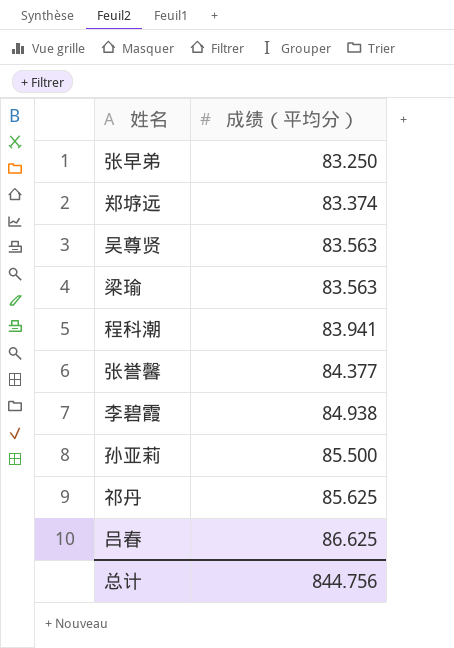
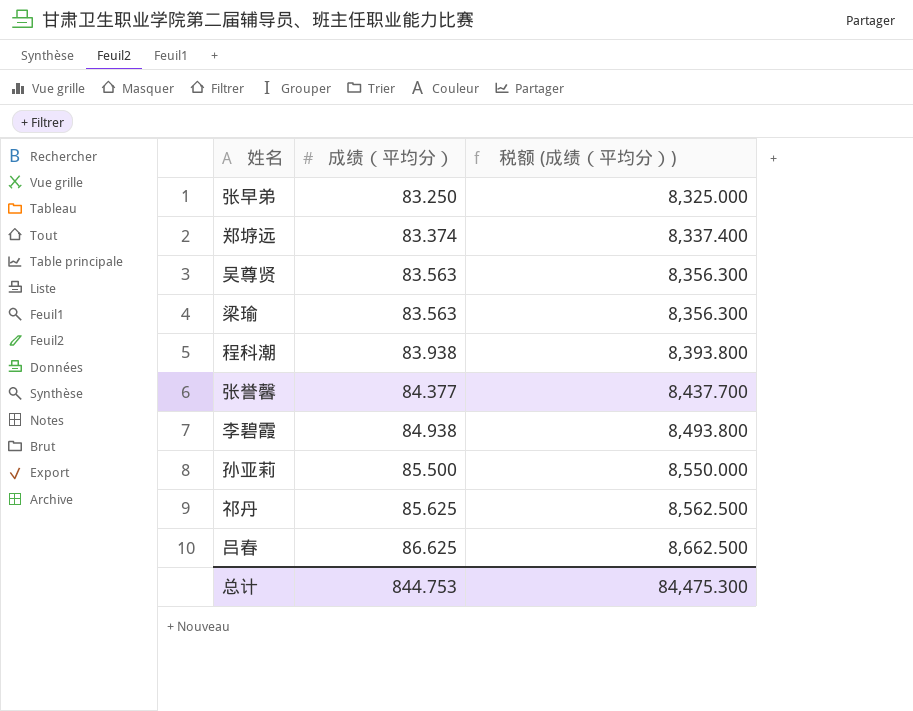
column 税额 (成绩（平均分）) | formula: none -> [成绩（平均分）] * 100
程科潮 | 成绩（平均分）: 83.941 -> 83.938
总计 | 成绩（平均分）: 844.756 -> 844.753

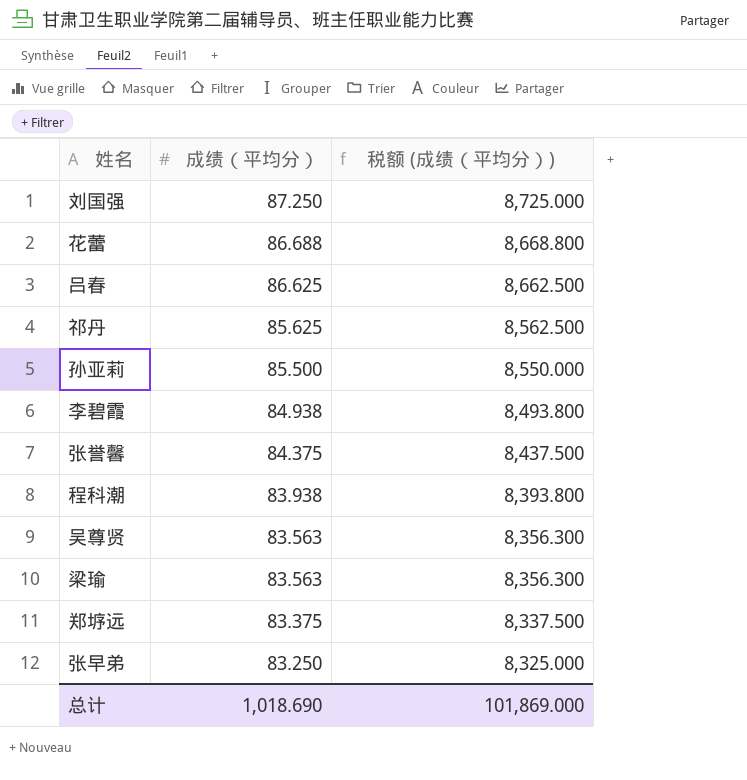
row order: 成绩（平均分） ascending -> 成绩（平均分） descending
row 刘国强: none -> 87.250 | 8,725.000
row 花蕾: none -> 86.688 | 8,668.800
张誉馨 | 成绩（平均分）: 84.377 -> 84.375
张誉馨 | 税额 (成绩（平均分）): 8,437.700 -> 8,437.500
郑垿远 | 成绩（平均分）: 83.374 -> 83.375
郑垿远 | 税额 (成绩（平均分）): 8,337.400 -> 8,337.500
总计 | 成绩（平均分）: 844.753 -> 1,018.690
总计 | 税额 (成绩（平均分）): 84,475.300 -> 101,869.000

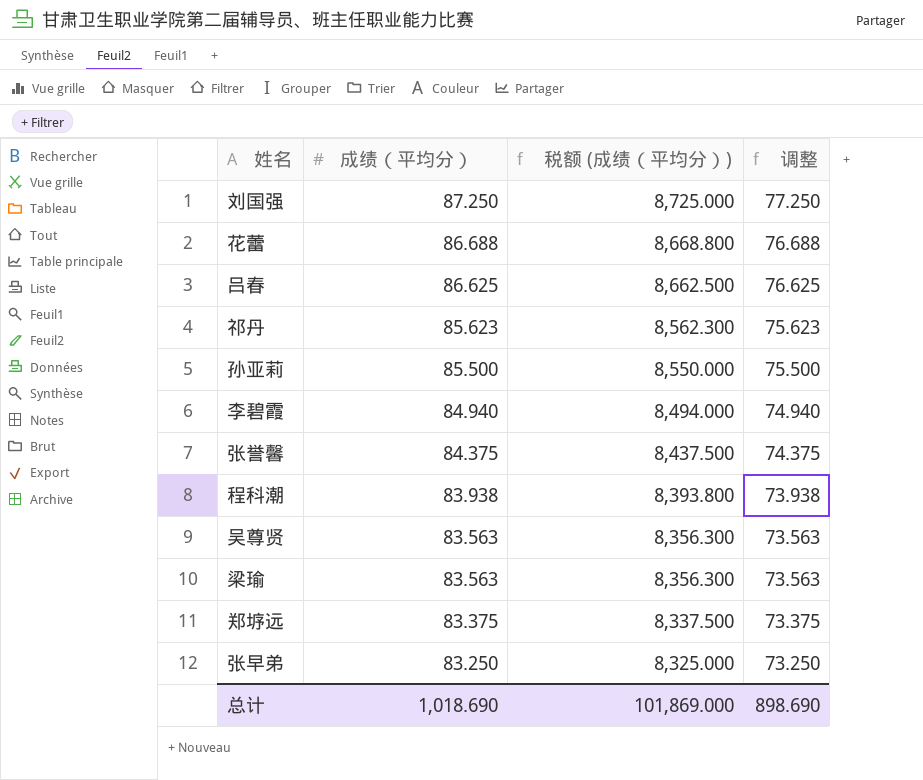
column 调整 | formula: none -> [成绩（平均分）] - 10
祁丹 | 成绩（平均分）: 85.625 -> 85.623
祁丹 | 税额 (成绩（平均分）): 8,562.500 -> 8,562.300
李碧霞 | 成绩（平均分）: 84.938 -> 84.940
李碧霞 | 税额 (成绩（平均分）): 8,493.800 -> 8,494.000

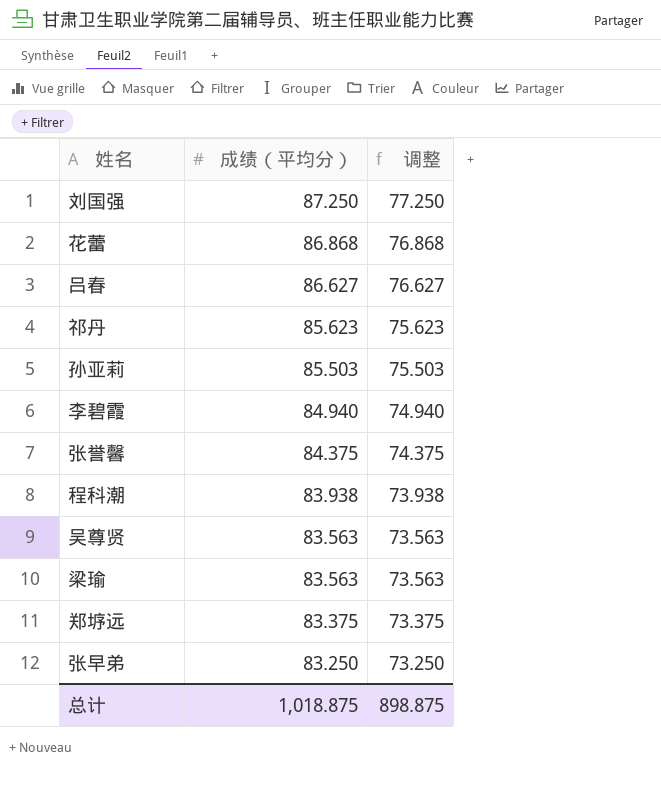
column 税额 (成绩（平均分）) | formula: [成绩（平均分）] * 100 -> none
花蕾 | 成绩（平均分）: 86.688 -> 86.868
花蕾 | 调整: 76.688 -> 76.868
吕春 | 成绩（平均分）: 86.625 -> 86.627
吕春 | 调整: 76.625 -> 76.627
孙亚莉 | 成绩（平均分）: 85.500 -> 85.503
孙亚莉 | 调整: 75.500 -> 75.503
总计 | 成绩（平均分）: 1,018.690 -> 1,018.875
总计 | 调整: 898.690 -> 898.875

